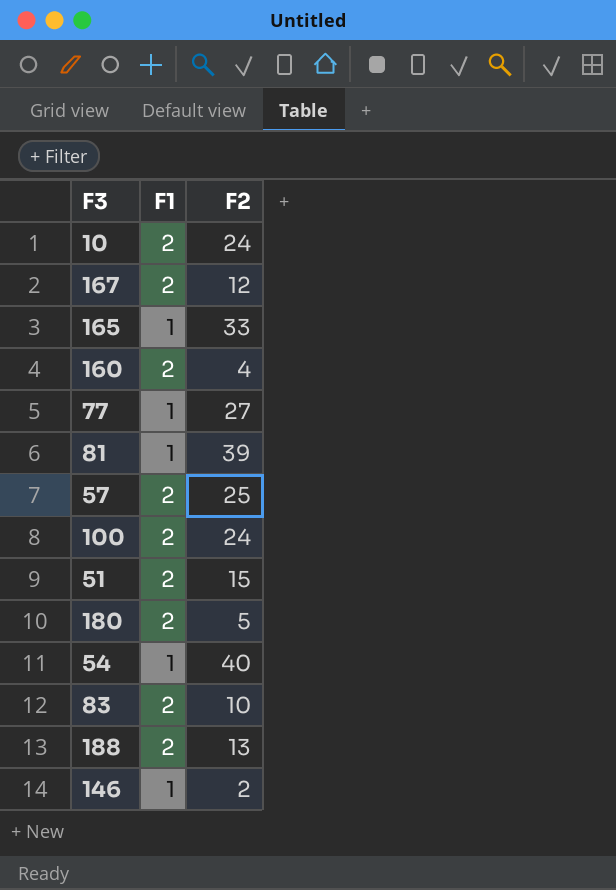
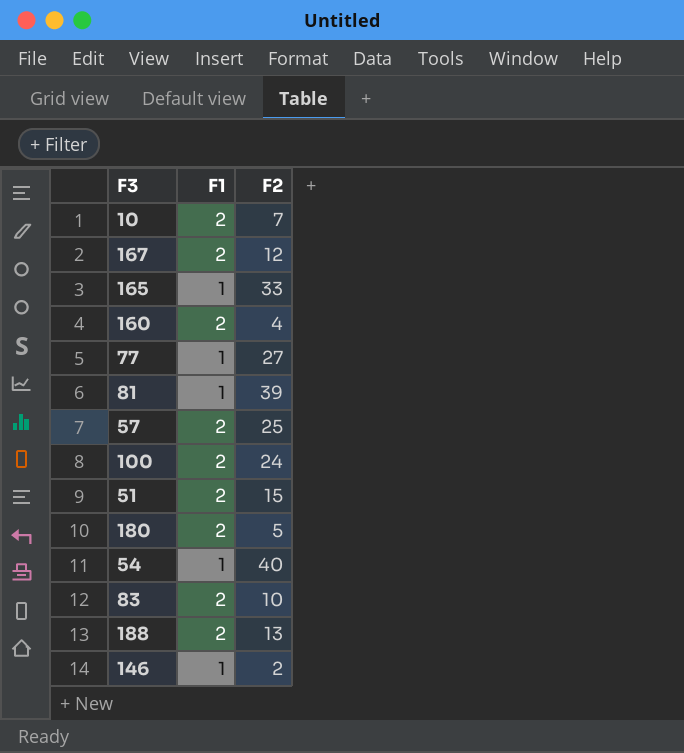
10 | F2: 24 -> 7

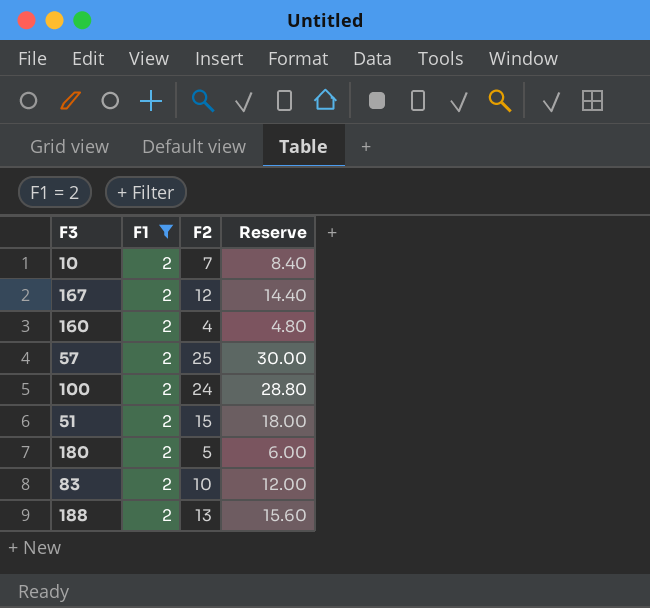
filter: none -> F1 = 2
column Reserve | formula: none -> [F2] * 1.2

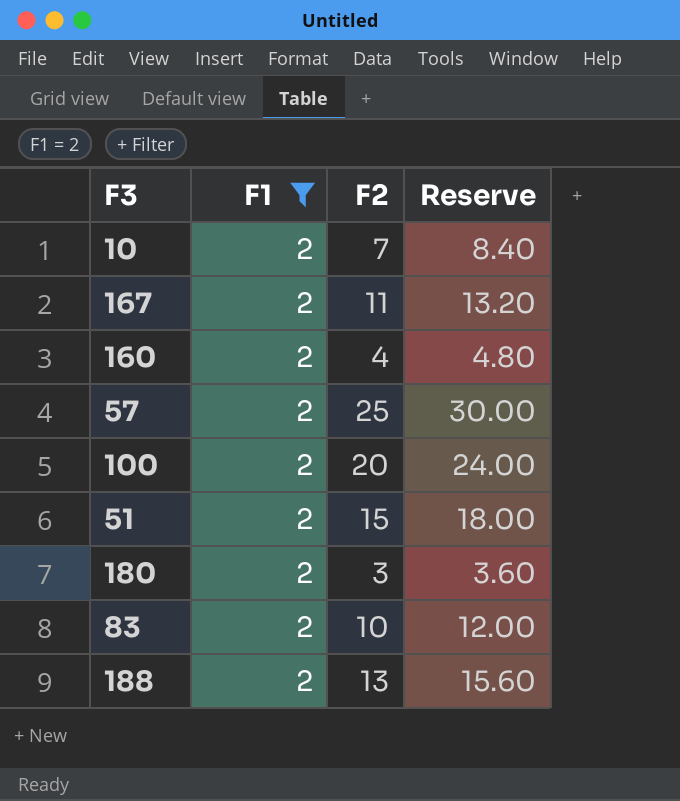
167 | F2: 12 -> 11
167 | Reserve: 14.40 -> 13.20
100 | F2: 24 -> 20
100 | Reserve: 28.80 -> 24.00
180 | F2: 5 -> 3
180 | Reserve: 6.00 -> 3.60

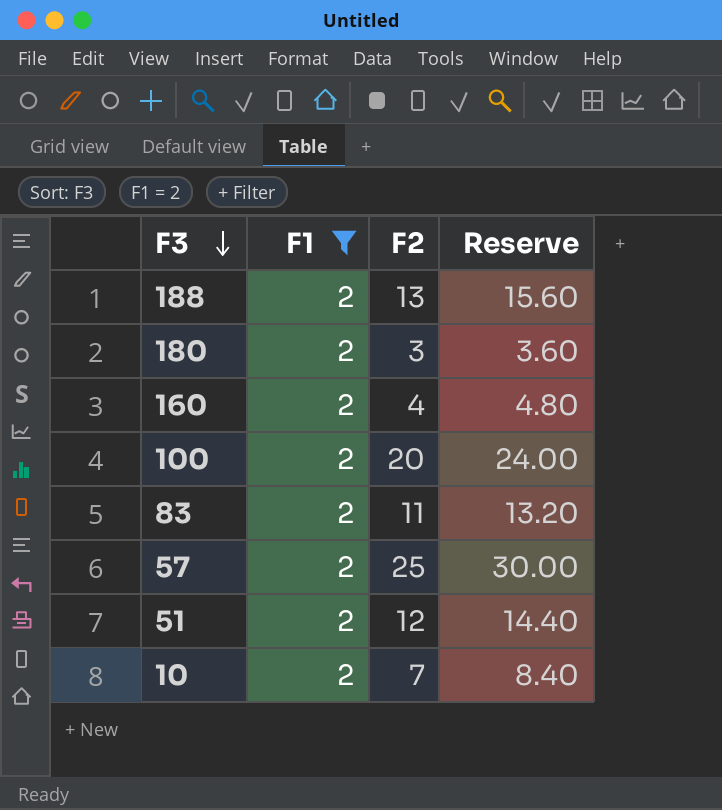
row order: none -> F3 descending
row 167: 2 | 11 | 13.20 -> none
83 | F2: 10 -> 11
83 | Reserve: 12.00 -> 13.20
51 | F2: 15 -> 12
51 | Reserve: 18.00 -> 14.40

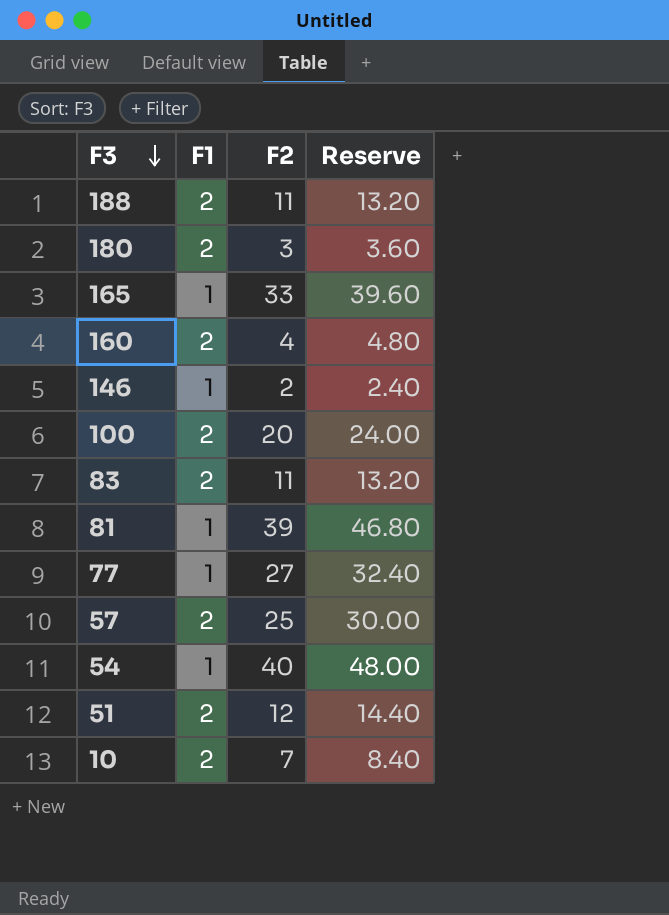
filter: F1 = 2 -> none
188 | F2: 13 -> 11
188 | Reserve: 15.60 -> 13.20

